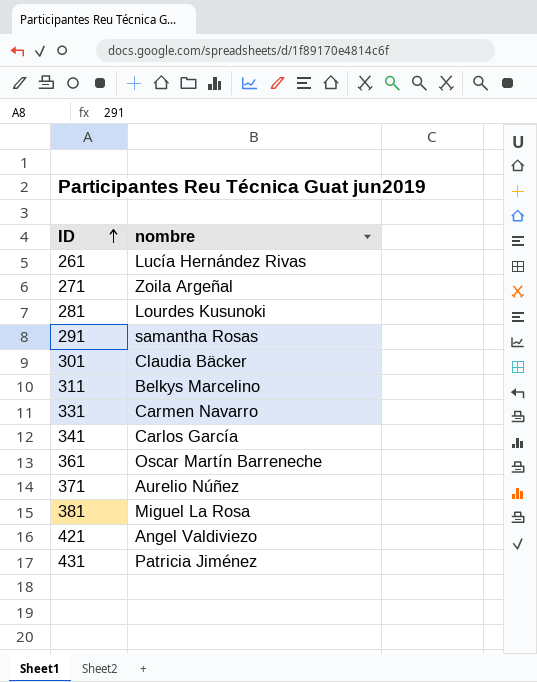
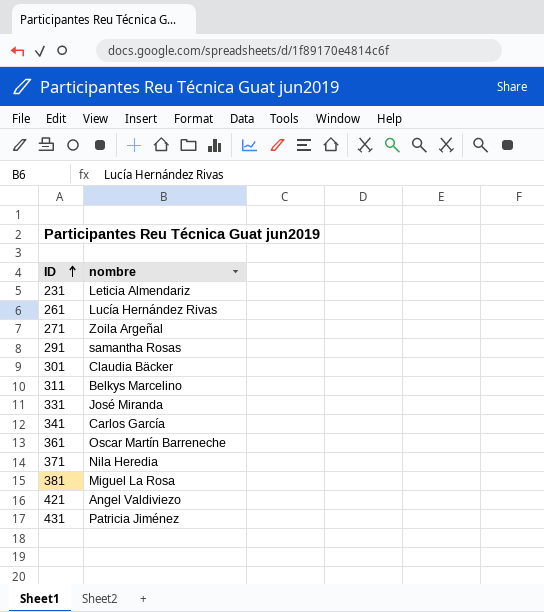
row 281: Lourdes Kusunoki -> none
row 231: none -> Leticia Almendariz
331 | nombre: Carmen Navarro -> José Miranda
371 | nombre: Aurelio Núñez -> Nila Heredia

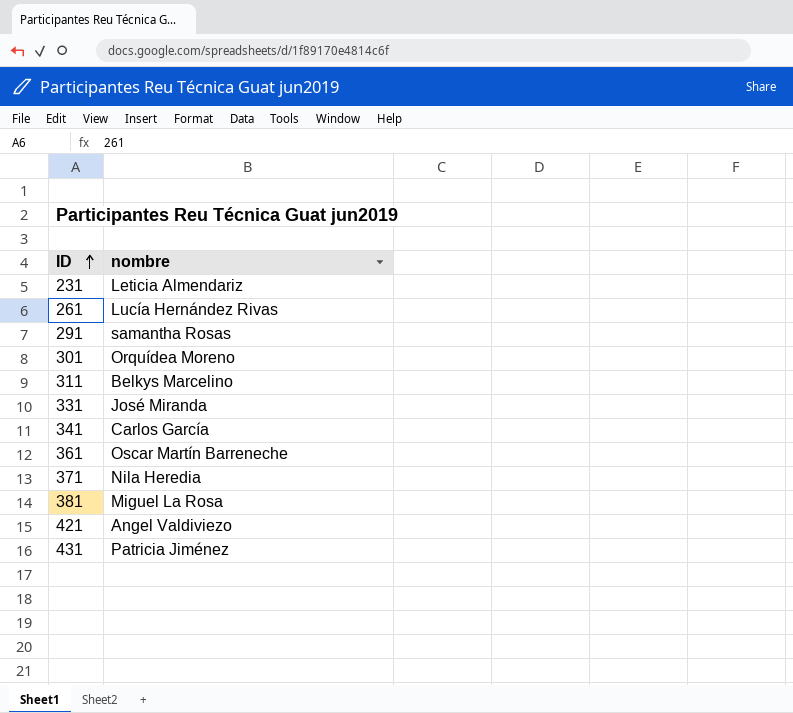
row 271: Zoila Argeñal -> none
301 | nombre: Claudia Bäcker -> Orquídea Moreno

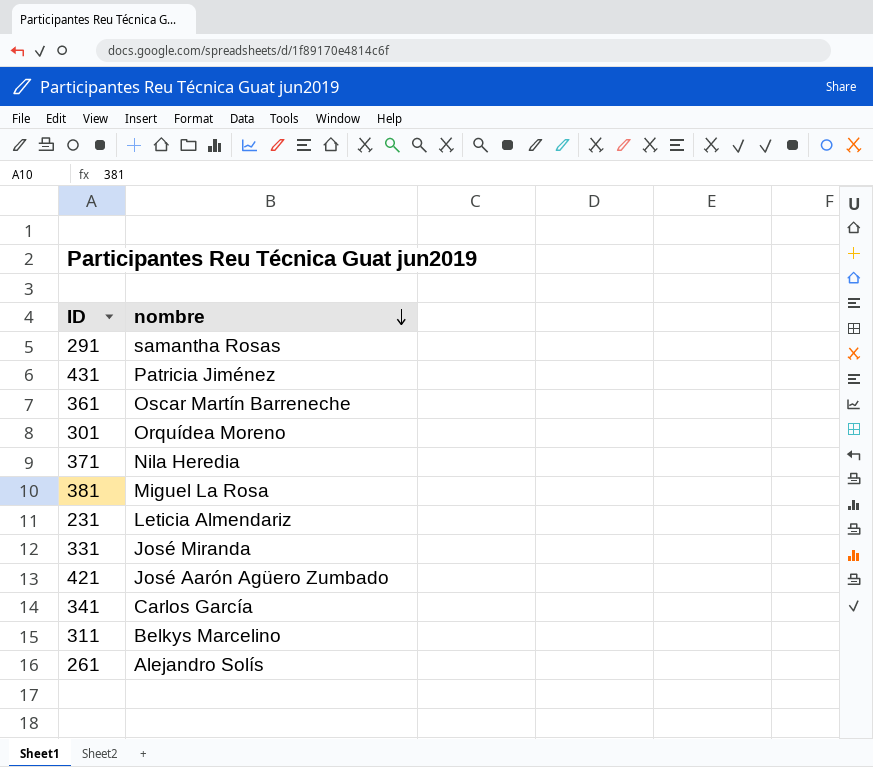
row order: ID ascending -> nombre descending
421 | nombre: Angel Valdiviezo -> José Aarón Agüero Zumbado
261 | nombre: Lucía Hernández Rivas -> Alejandro Solís

